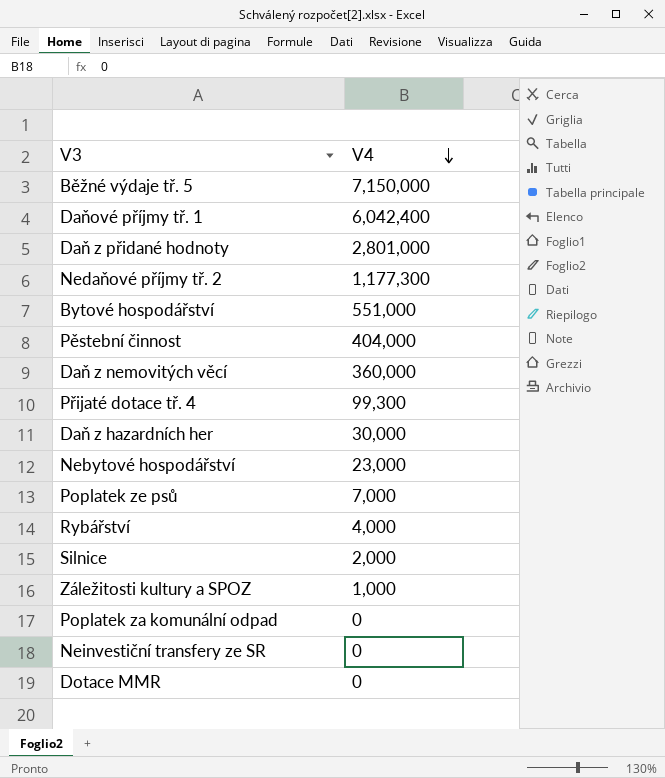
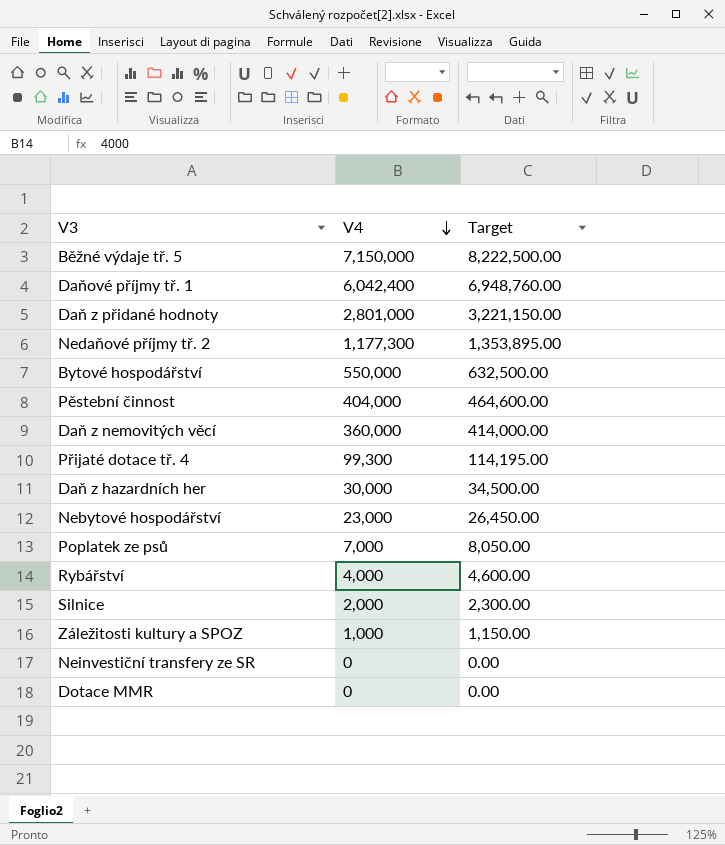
column Target | formula: none -> [V4] * 1.15
row Poplatek za komunální odpad: 0 -> none
Bytové hospodářství | V4: 551,000 -> 550,000

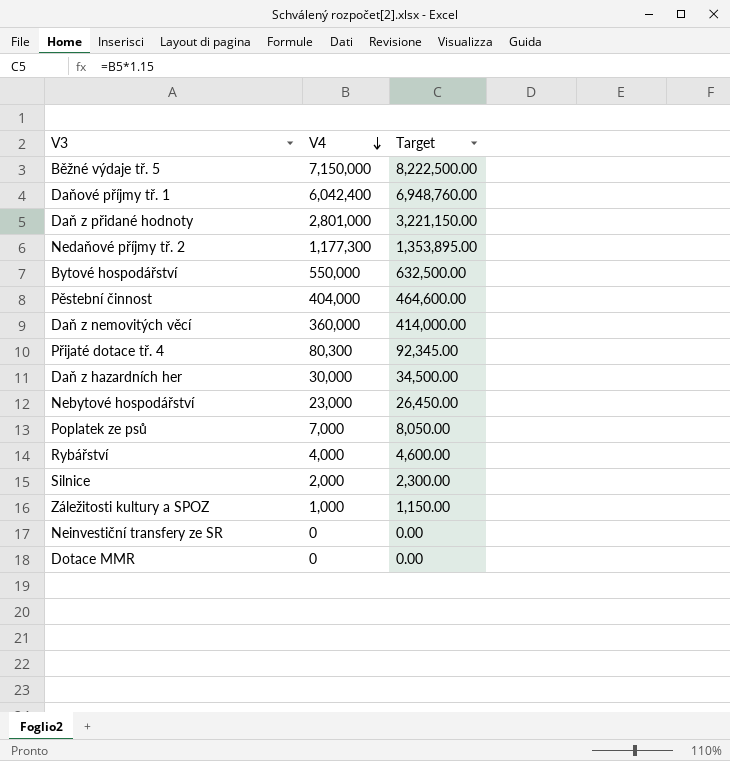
Přijaté dotace tř. 4 | V4: 99,300 -> 80,300
Přijaté dotace tř. 4 | Target: 114,195.00 -> 92,345.00

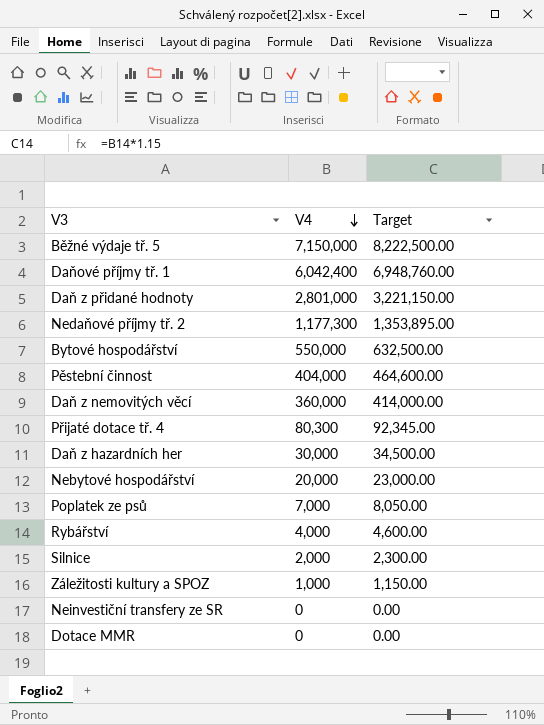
Nebytové hospodářství | V4: 23,000 -> 20,000
Nebytové hospodářství | Target: 26,450.00 -> 23,000.00

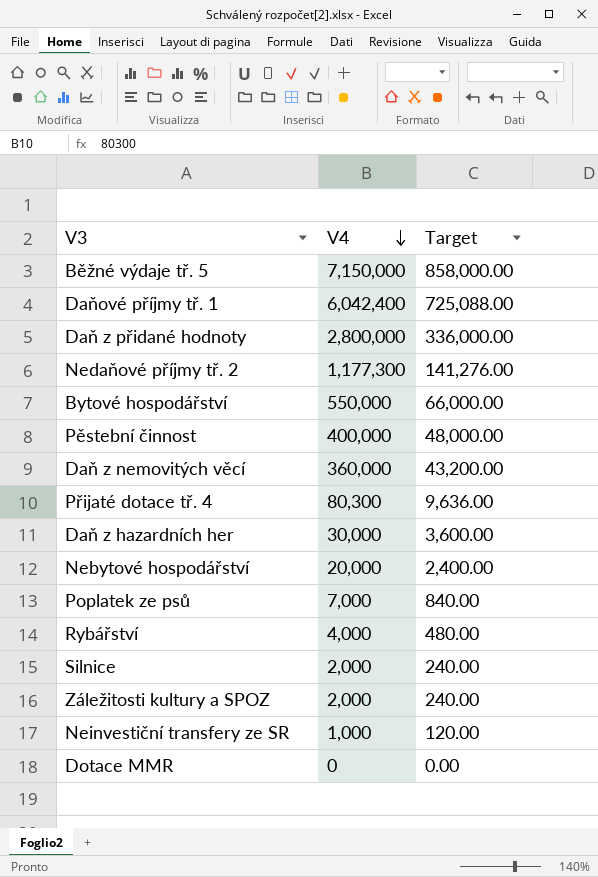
column Target | formula: [V4] * 1.15 -> [V4] * 0.12
Daň z přidané hodnoty | V4: 2,801,000 -> 2,800,000
Pěstební činnost | V4: 404,000 -> 400,000
Záležitosti kultury a SPOZ | V4: 1,000 -> 2,000
Neinvestiční transfery ze SR | V4: 0 -> 1,000

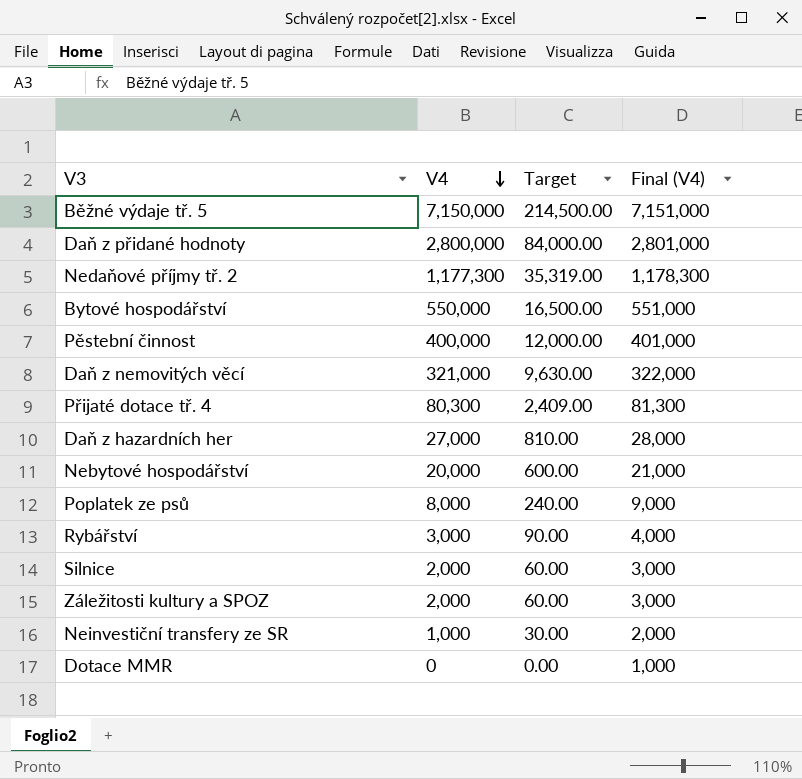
column Target | formula: [V4] * 0.12 -> [V4] * 0.03
column Final (V4) | formula: none -> [V4] + 1000
row Daňové příjmy tř. 1: 6,042,400 | 725,088.00 -> none
Daň z nemovitých věcí | V4: 360,000 -> 321,000
Daň z hazardních her | V4: 30,000 -> 27,000
Poplatek ze psů | V4: 7,000 -> 8,000
Rybářství | V4: 4,000 -> 3,000

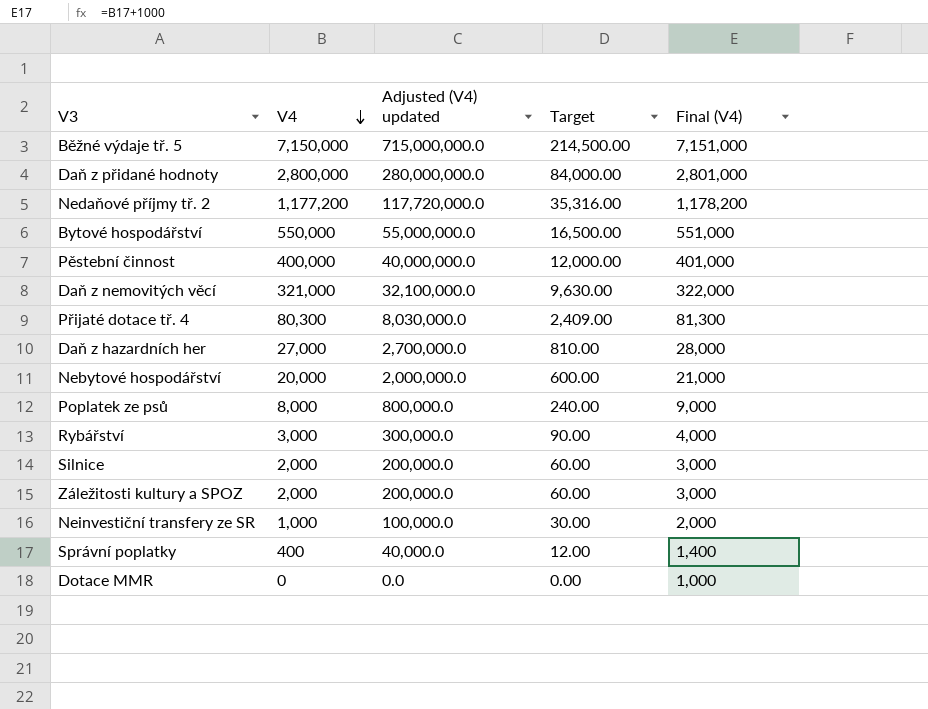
column Adjusted (V4) updated | formula: none -> [V4] * 100
Nedaňové příjmy tř. 2 | V4: 1,177,300 -> 1,177,200
Nedaňové příjmy tř. 2 | Target: 35,319.00 -> 35,316.00
Nedaňové příjmy tř. 2 | Final (V4): 1,178,300 -> 1,178,200
row Správní poplatky: none -> 400 | 40,000.0 | 12.00 | 1,400

